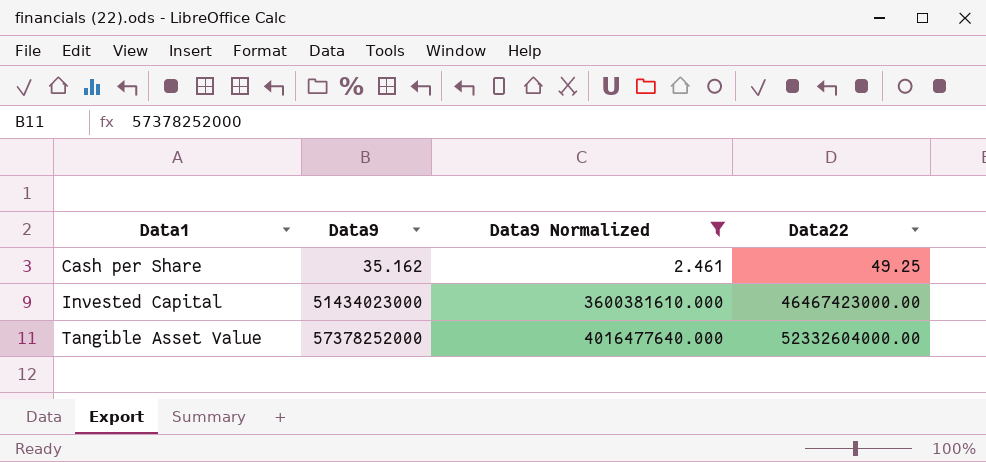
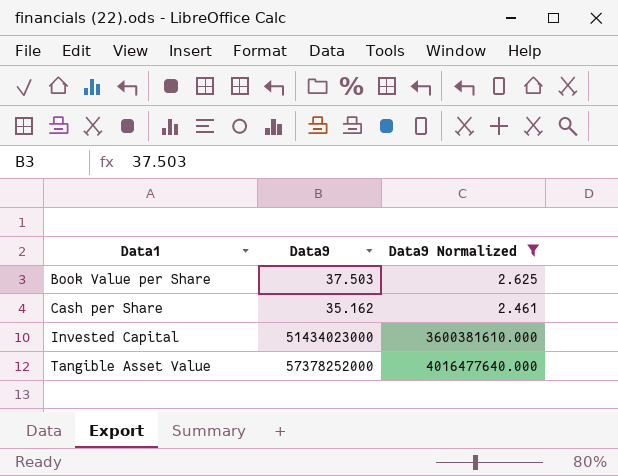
column Data22 | position: 4 -> none
row Book Value per Share: none -> 37.503 | 2.625

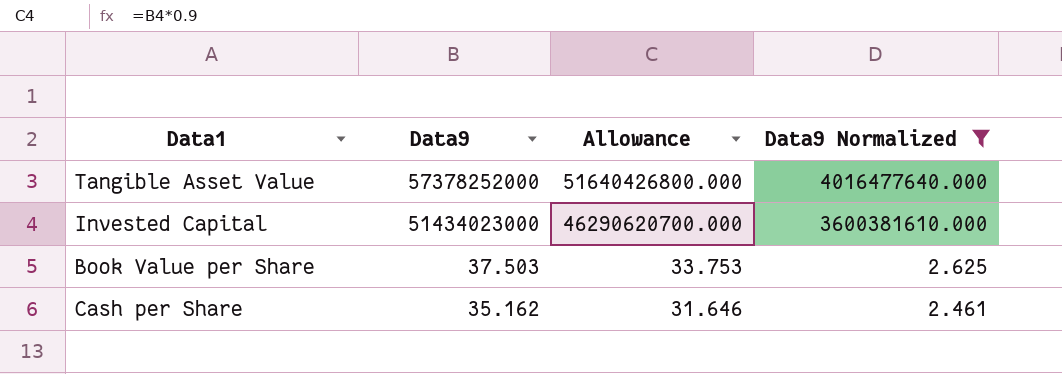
row order: Data1 ascending -> Data9 descending
column Allowance | formula: none -> [Data9] * 0.9

